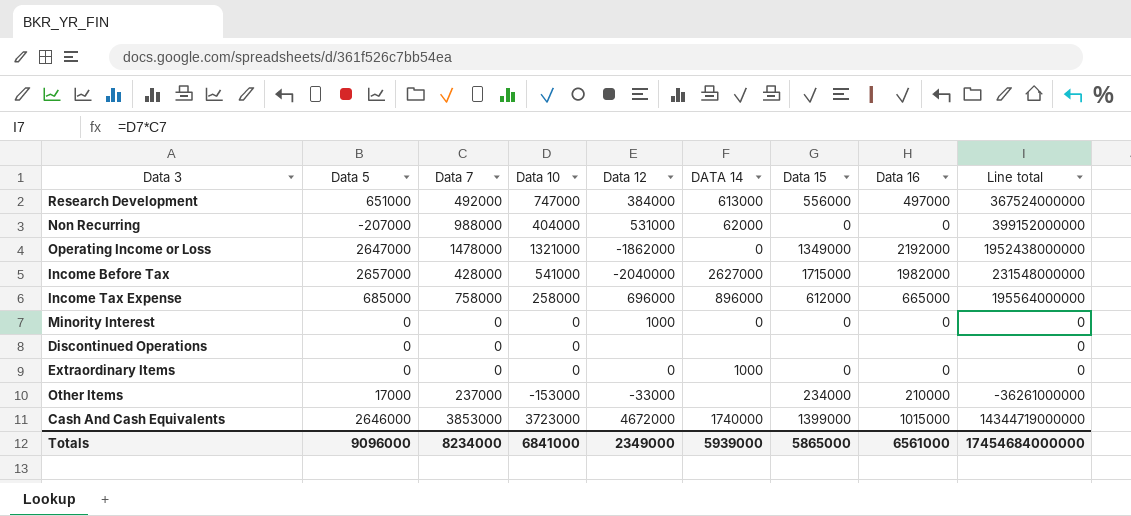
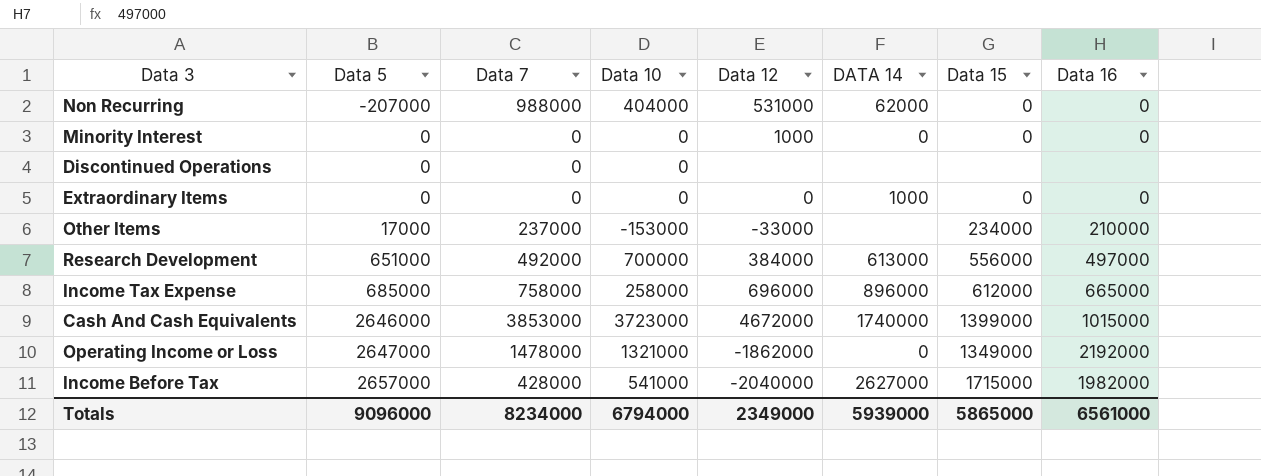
row order: none -> Data 5 ascending
column Line total | formula: [Data 7] * [Data 10] -> none
Research Development | Data 10: 747000 -> 700000
Totals | Data 10: 6841000 -> 6794000

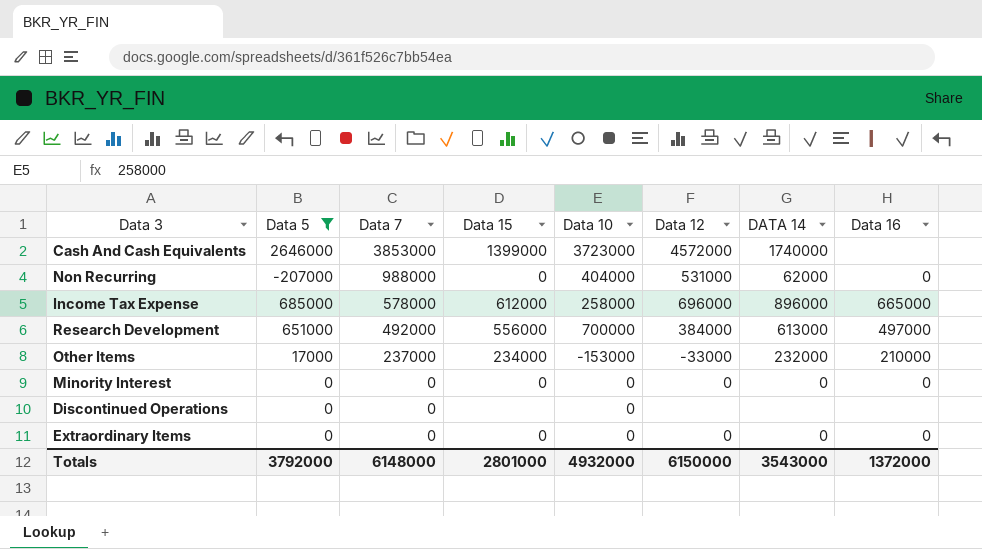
filter: none -> Data 5 <= 2646000
row order: Data 5 ascending -> Data 7 descending
column Data 15 | position: 7 -> 4
Cash And Cash Equivalents | Data 12: 4672000 -> 4572000
Cash And Cash Equivalents | Data 16: 1015000 -> none
Income Tax Expense | Data 7: 758000 -> 578000
Other Items | DATA 14: none -> 232000
Minority Interest | Data 12: 1000 -> 0
Extraordinary Items | DATA 14: 1000 -> 0
Totals | Data 5: 9096000 -> 3792000
Totals | Data 7: 8234000 -> 6148000
Totals | Data 15: 5865000 -> 2801000
Totals | Data 10: 6794000 -> 4932000
Totals | Data 12: 2349000 -> 6150000
Totals | DATA 14: 5939000 -> 3543000
Totals | Data 16: 6561000 -> 1372000

